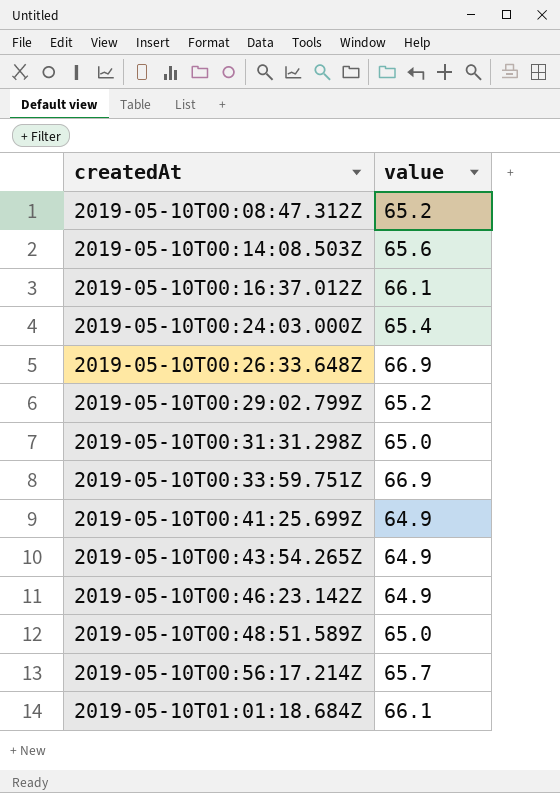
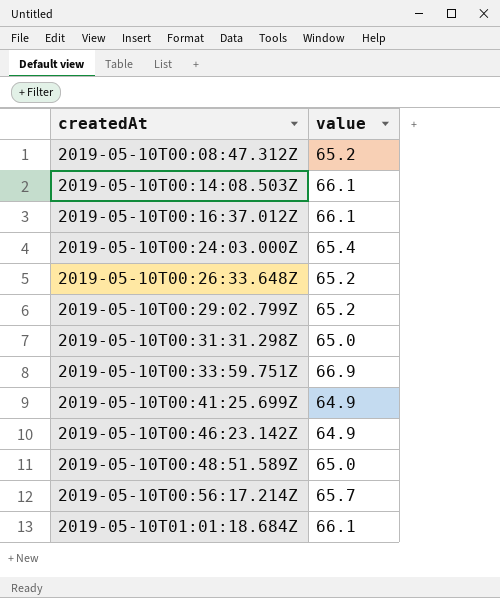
row 2019-05-10T00:43:54.265Z: 64.9 -> none
2019-05-10T00:14:08.503Z | value: 65.6 -> 66.1
2019-05-10T00:26:33.648Z | value: 66.9 -> 65.2

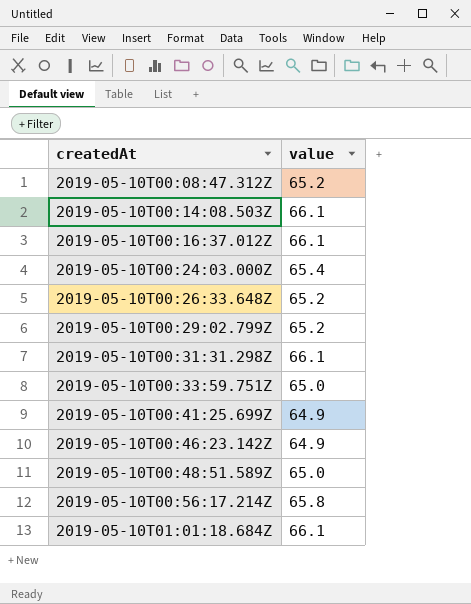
2019-05-10T00:31:31.298Z | value: 65.0 -> 66.1
2019-05-10T00:33:59.751Z | value: 66.9 -> 65.0
2019-05-10T00:56:17.214Z | value: 65.7 -> 65.8

